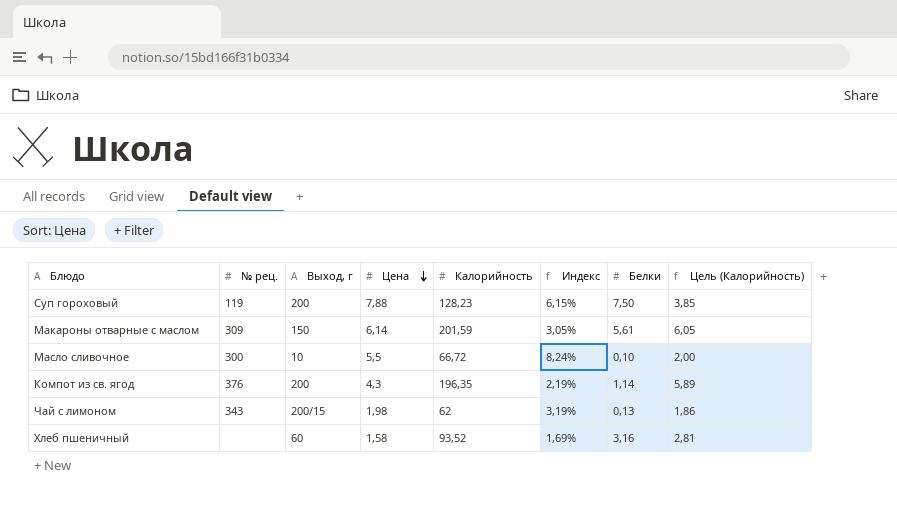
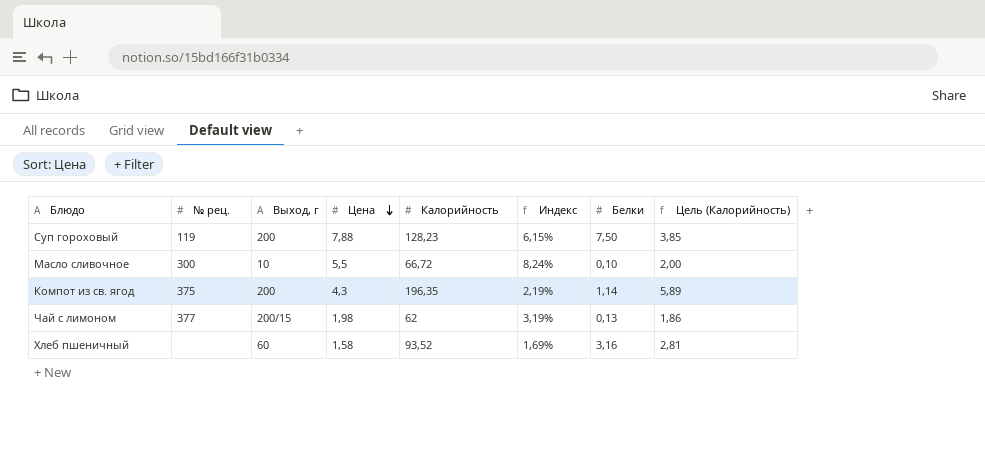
row Макароны отварные с маслом: 309 | 150 | 6,14 | 201,59 | 3,05% | 5,61 | 6,05 -> none
Компот из св. ягод | № рец.: 376 -> 375
Чай с лимоном | № рец.: 343 -> 377

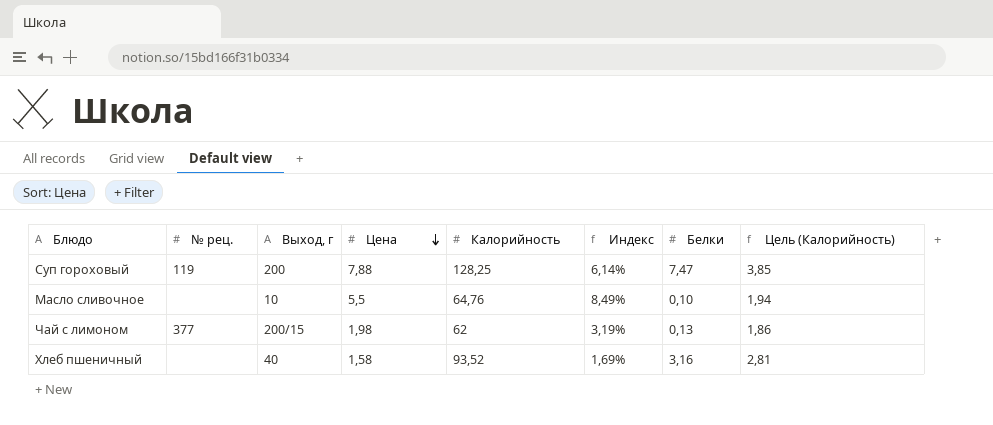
row Компот из св. ягод: 375 | 200 | 4,3 | 196,35 | 2,19% | 1,14 | 5,89 -> none
Суп гороховый | Калорийность: 128,23 -> 128,25
Суп гороховый | Индекс: 6,15% -> 6,14%
Суп гороховый | Белки: 7,50 -> 7,47
Масло сливочное | № рец.: 300 -> none
Масло сливочное | Калорийность: 66,72 -> 64,76
Масло сливочное | Индекс: 8,24% -> 8,49%
Масло сливочное | Цель (Калорийность): 2,00 -> 1,94
Хлеб пшеничный | Выход, г: 60 -> 40

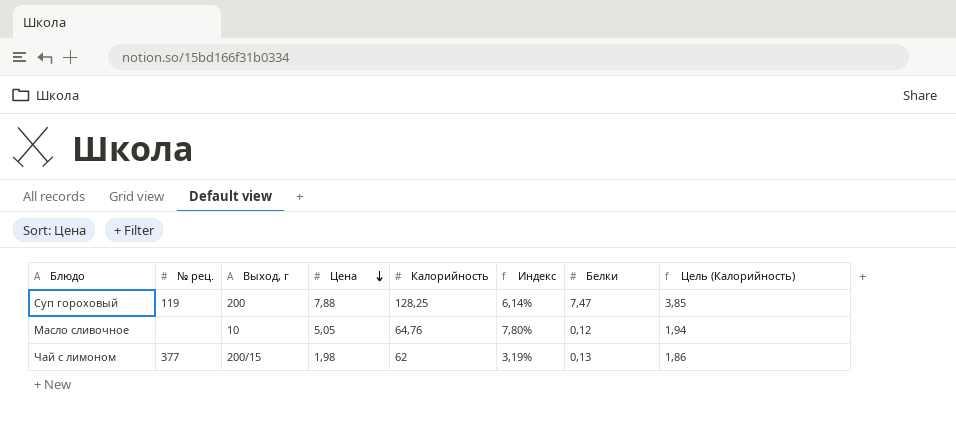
row Хлеб пшеничный: none | 40 | 1,58 | 93,52 | 1,69% | 3,16 | 2,81 -> none
Масло сливочное | Цена: 5,5 -> 5,05
Масло сливочное | Индекс: 8,49% -> 7,80%
Масло сливочное | Белки: 0,10 -> 0,12

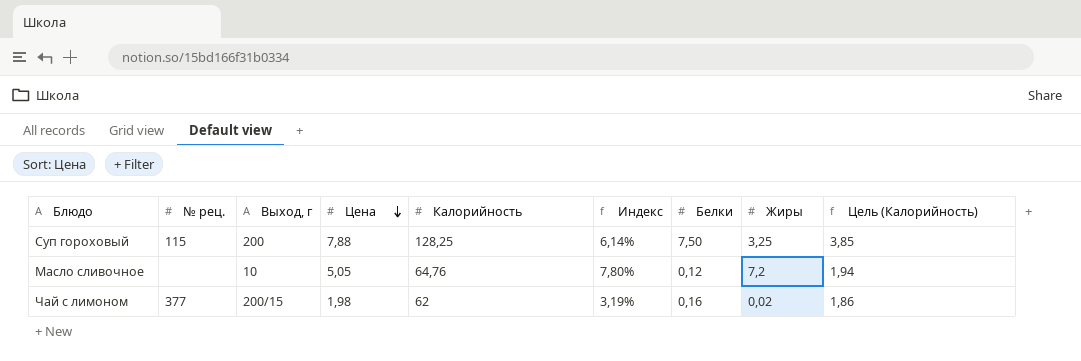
column Жиры | position: none -> 8
Суп гороховый | № рец.: 119 -> 115
Суп гороховый | Белки: 7,47 -> 7,50
Чай с лимоном | Белки: 0,13 -> 0,16

